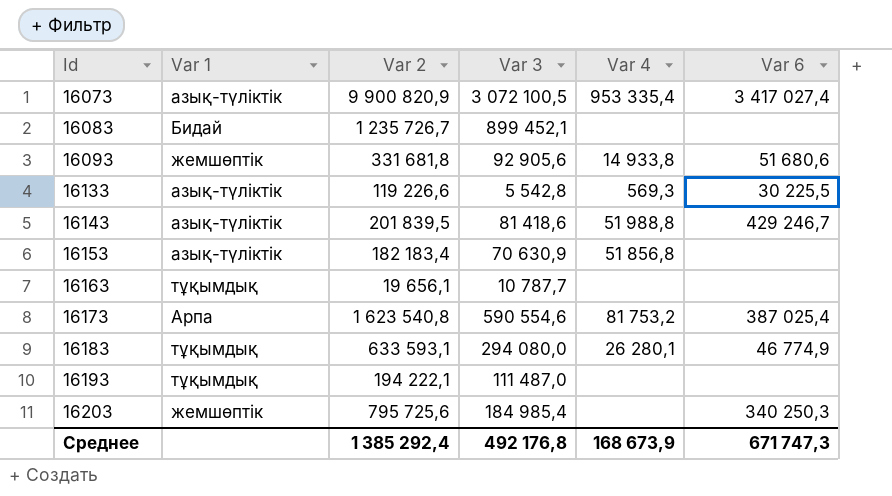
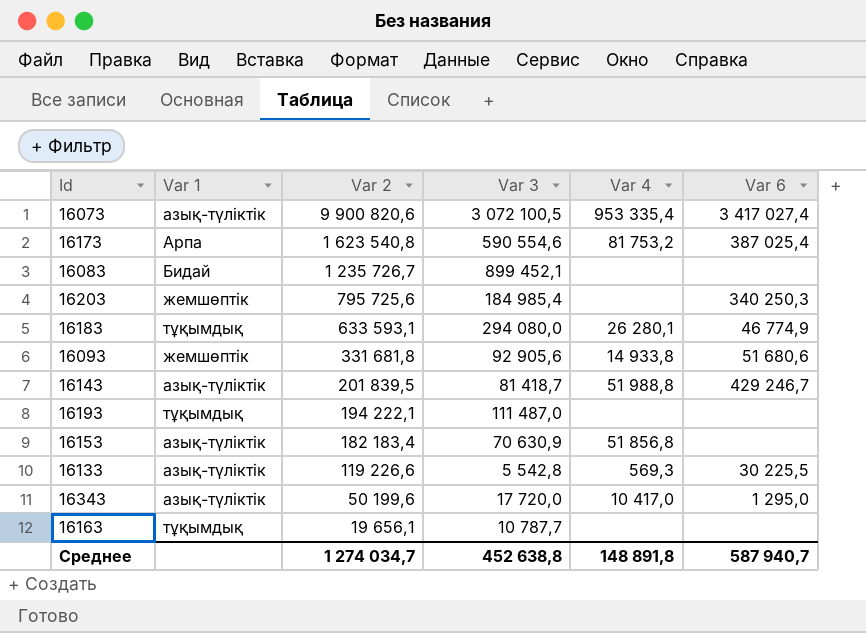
row order: Id ascending -> Var 2 descending
16073 | Var 2: 9 900 820,9 -> 9 900 820,6
16143 | Var 3: 81 418,6 -> 81 418,7
row 16343: none -> азық-түліктік | 50 199,6 | 17 720,0 | 10 417,0 | 1 295,0
Среднее | Var 2: 1 385 292,4 -> 1 274 034,7
Среднее | Var 3: 492 176,8 -> 452 638,8
Среднее | Var 4: 168 673,9 -> 148 891,8
Среднее | Var 6: 671 747,3 -> 587 940,7

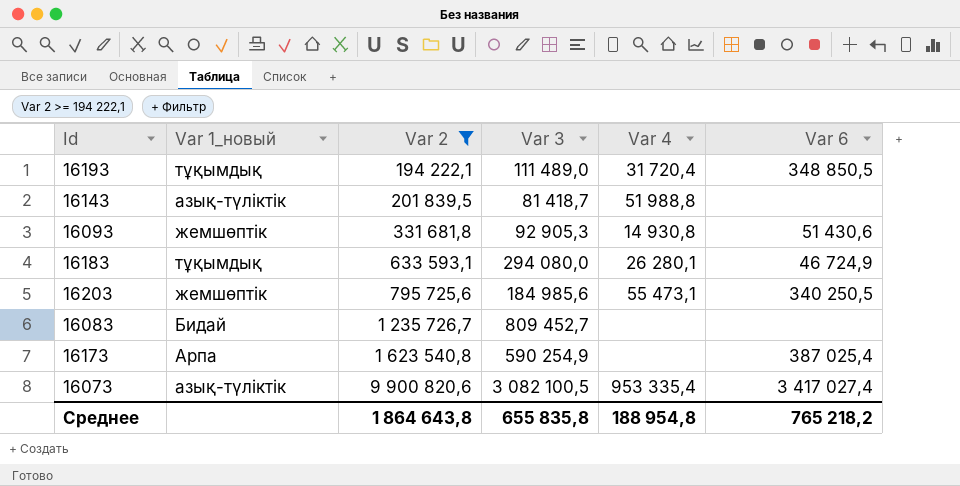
filter: none -> Var 2 >= 194 222,1
row order: Var 2 descending -> Var 2 ascending
column name: Var 1 -> Var 1_новый
16193 | Var 3: 111 487,0 -> 111 489,0
16193 | Var 4: none -> 31 720,4
16193 | Var 6: none -> 348 850,5
16143 | Var 6: 429 246,7 -> none
16093 | Var 3: 92 905,6 -> 92 905,3
16093 | Var 4: 14 933,8 -> 14 930,8
16093 | Var 6: 51 680,6 -> 51 430,6
16183 | Var 6: 46 774,9 -> 46 724,9
16203 | Var 3: 184 985,4 -> 184 985,6
16203 | Var 4: none -> 55 473,1
16203 | Var 6: 340 250,3 -> 340 250,5
16083 | Var 3: 899 452,1 -> 809 452,7
16173 | Var 3: 590 554,6 -> 590 254,9
16173 | Var 4: 81 753,2 -> none
16073 | Var 3: 3 072 100,5 -> 3 082 100,5
Среднее | Var 2: 1 274 034,7 -> 1 864 643,8
Среднее | Var 3: 452 638,8 -> 655 835,8
Среднее | Var 4: 148 891,8 -> 188 954,8
Среднее | Var 6: 587 940,7 -> 765 218,2

